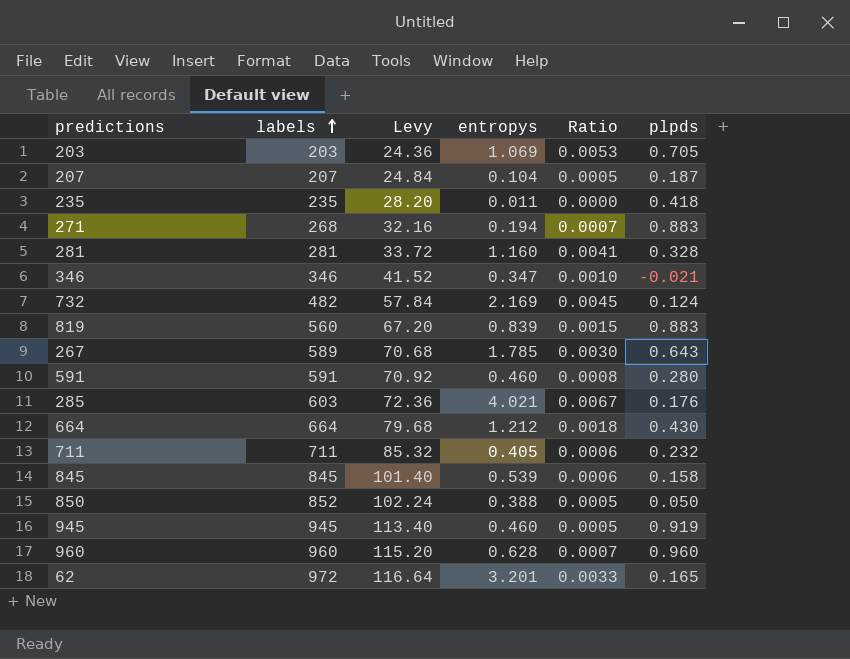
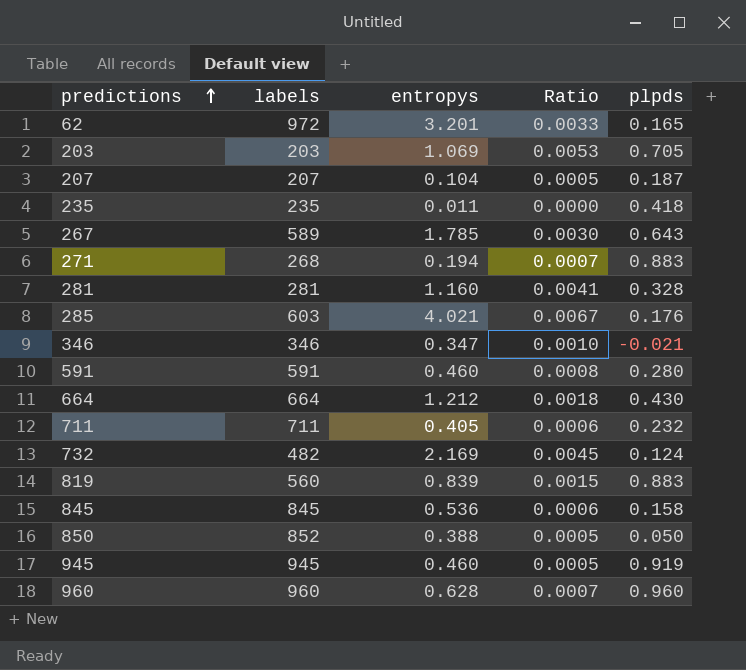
row order: labels ascending -> predictions ascending
column Levy | formula: [labels] * 0.12 -> none
845 | entropys: 0.539 -> 0.536

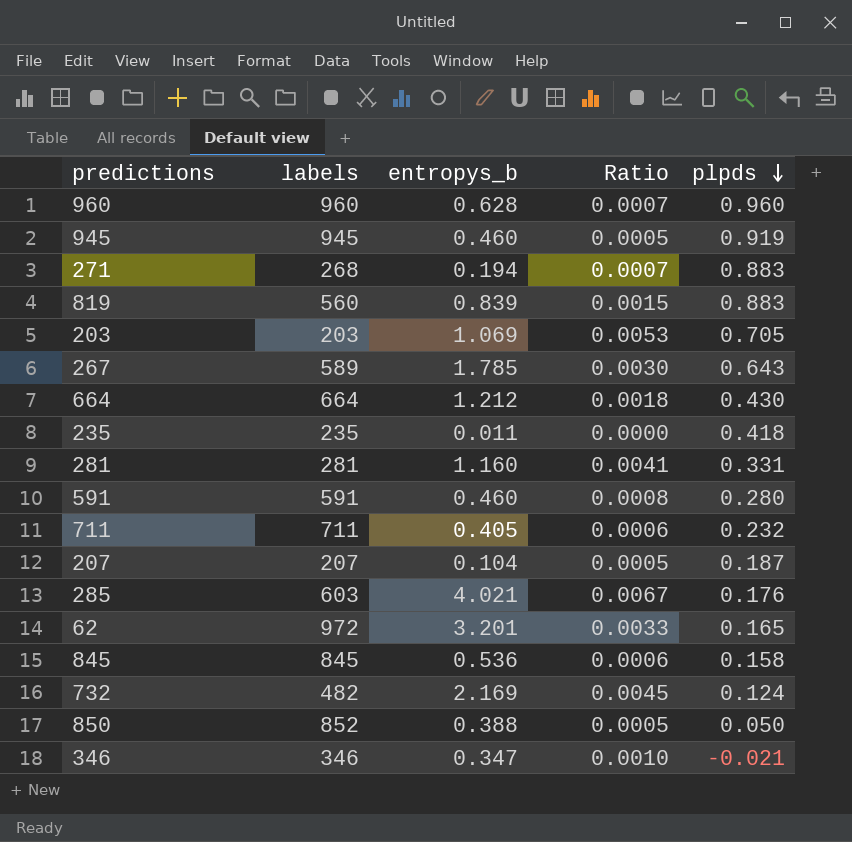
row order: predictions ascending -> plpds descending
column name: entropys -> entropys_b
281 | plpds: 0.328 -> 0.331

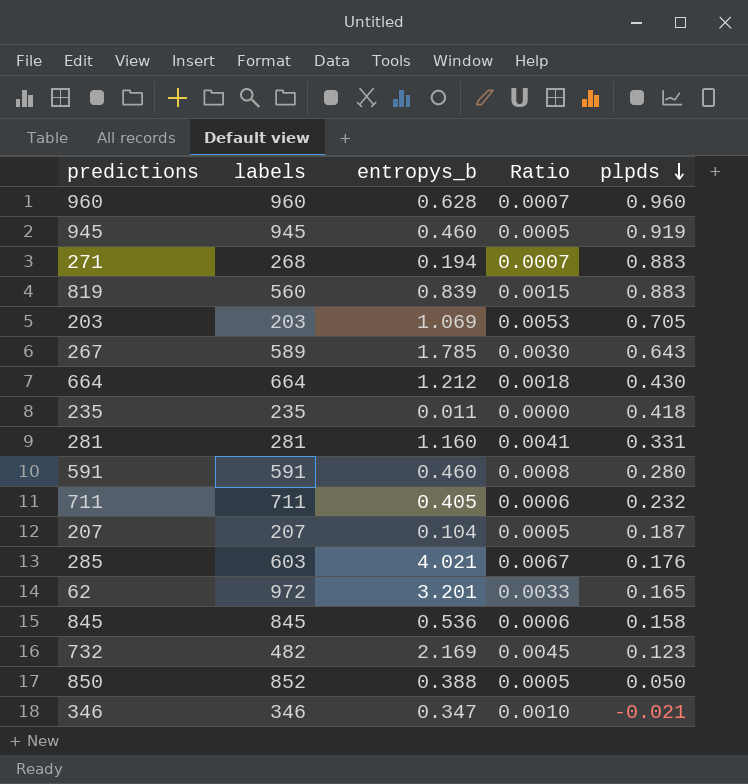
732 | plpds: 0.124 -> 0.123

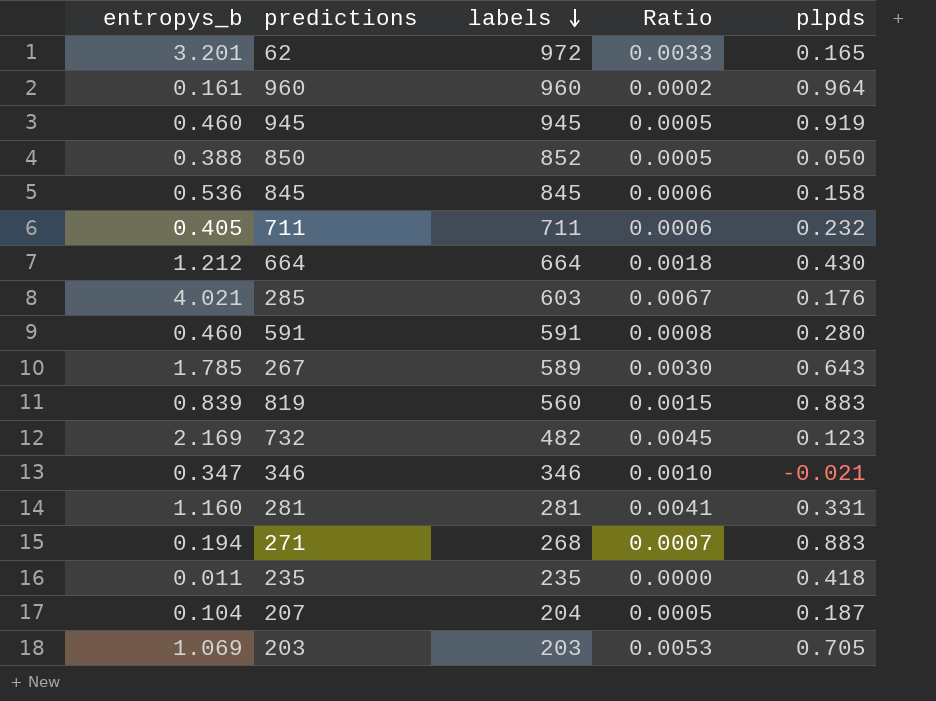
row order: plpds descending -> labels descending
column entropys_b | position: 3 -> 1
960 | entropys_b: 0.628 -> 0.161
960 | Ratio: 0.0007 -> 0.0002
960 | plpds: 0.960 -> 0.964
207 | labels: 207 -> 204

